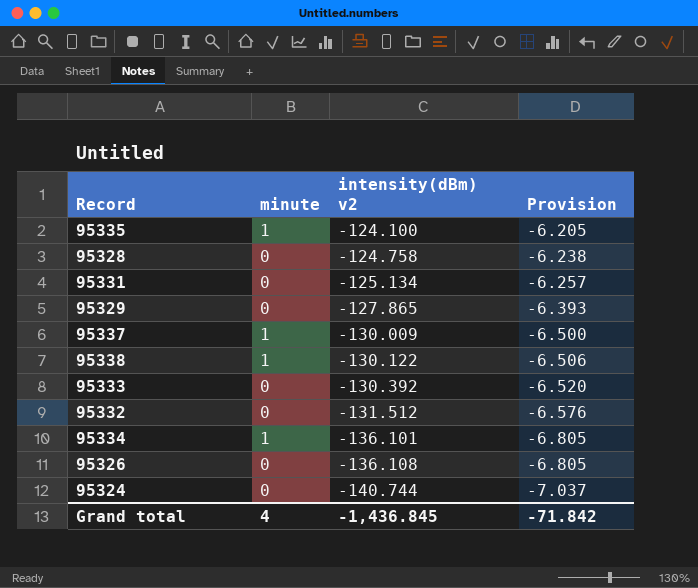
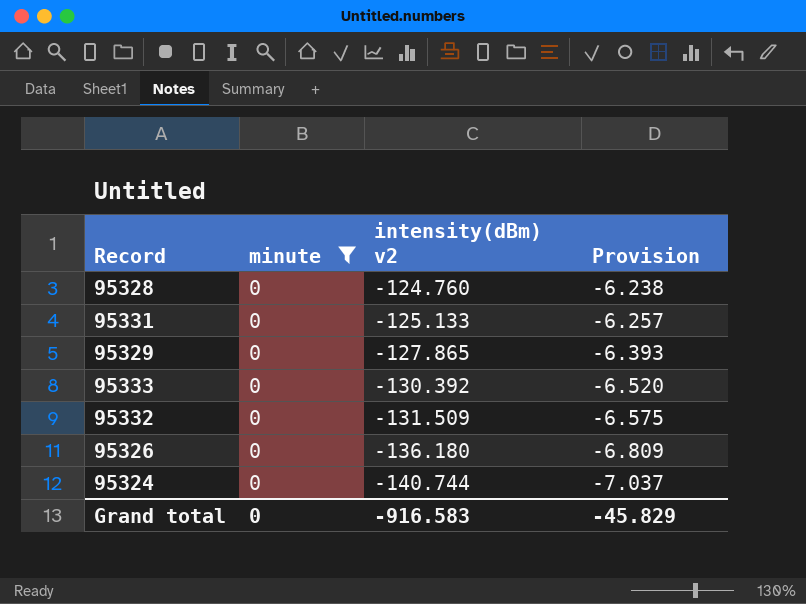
filter: none -> minute = 0
95328 | intensity(dBm) v2: -124.758 -> -124.760
95331 | intensity(dBm) v2: -125.134 -> -125.133
95332 | intensity(dBm) v2: -131.512 -> -131.509
95332 | Provision: -6.576 -> -6.575
95326 | intensity(dBm) v2: -136.108 -> -136.180
95326 | Provision: -6.805 -> -6.809
Grand total | minute: 4 -> 0
Grand total | intensity(dBm) v2: -1,436.845 -> -916.583
Grand total | Provision: -71.842 -> -45.829

